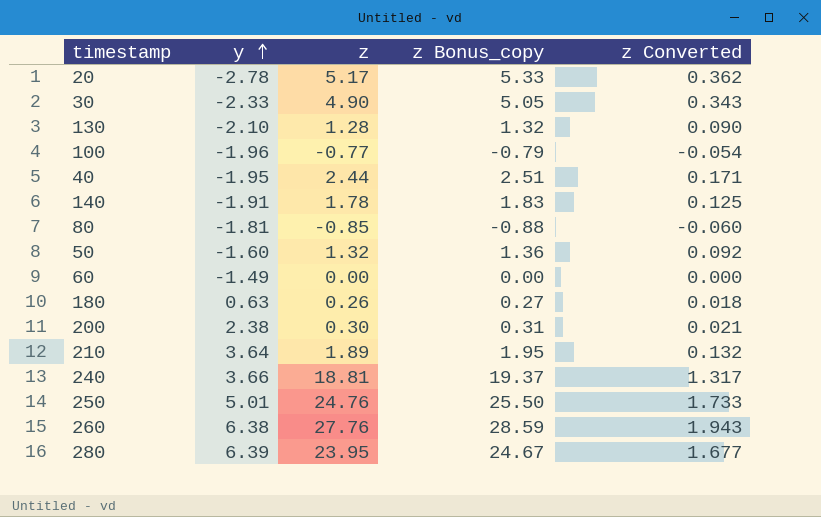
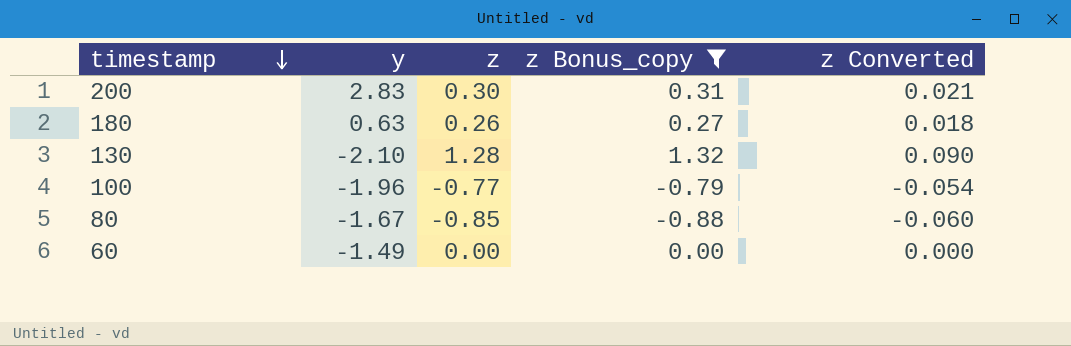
filter: none -> z Bonus_copy <= 1.32
row order: y ascending -> timestamp descending
200 | y: 2.38 -> 2.83
80 | y: -1.81 -> -1.67

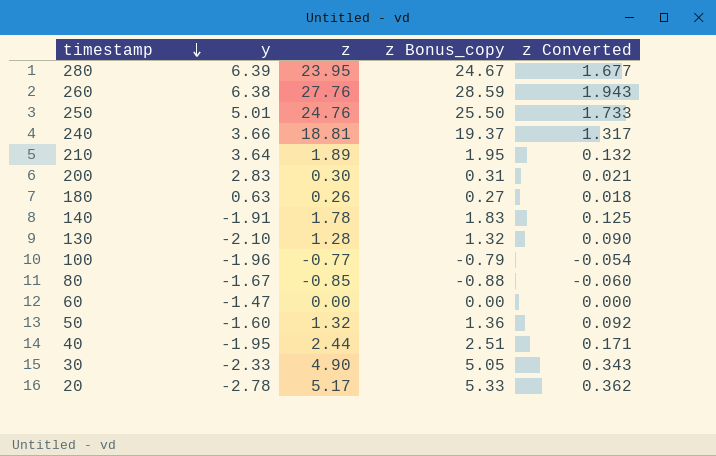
filter: z Bonus_copy <= 1.32 -> none
60 | y: -1.49 -> -1.47

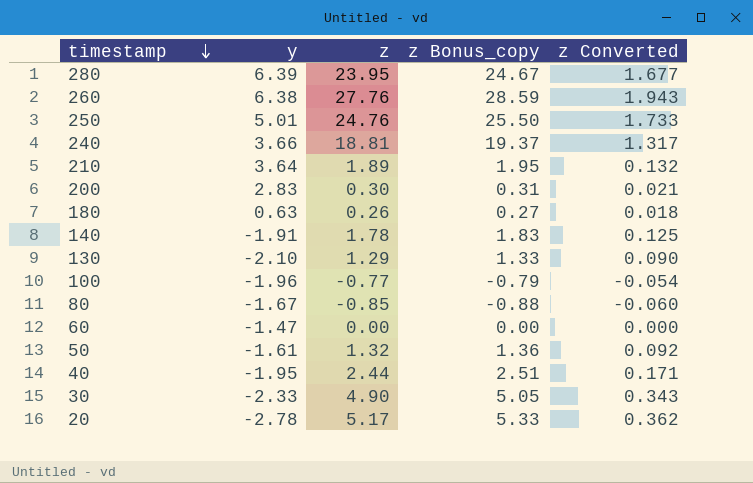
130 | z: 1.28 -> 1.29
130 | z Bonus_copy: 1.32 -> 1.33
50 | y: -1.60 -> -1.61

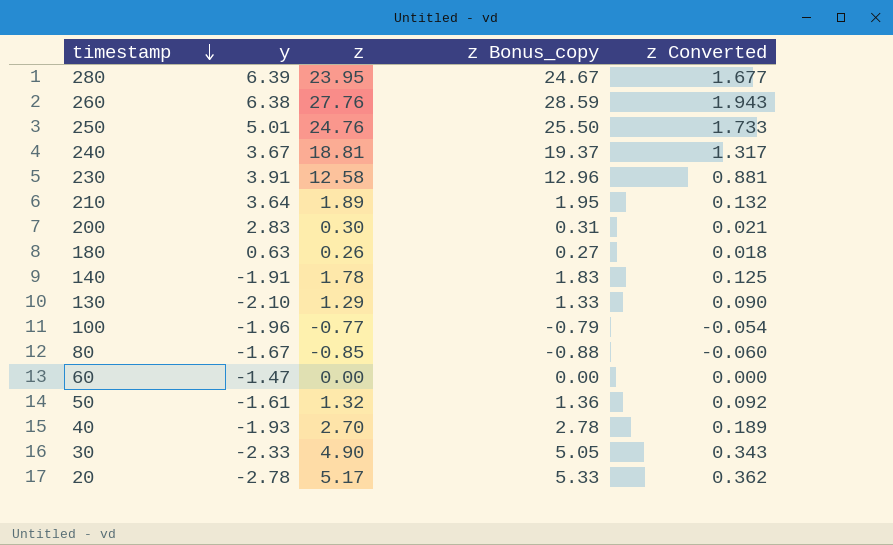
240 | y: 3.66 -> 3.67
row 230: none -> 3.91 | 12.58 | 12.96 | 0.881
40 | y: -1.95 -> -1.93
40 | z: 2.44 -> 2.70
40 | z Bonus_copy: 2.51 -> 2.78
40 | z Converted: 0.171 -> 0.189

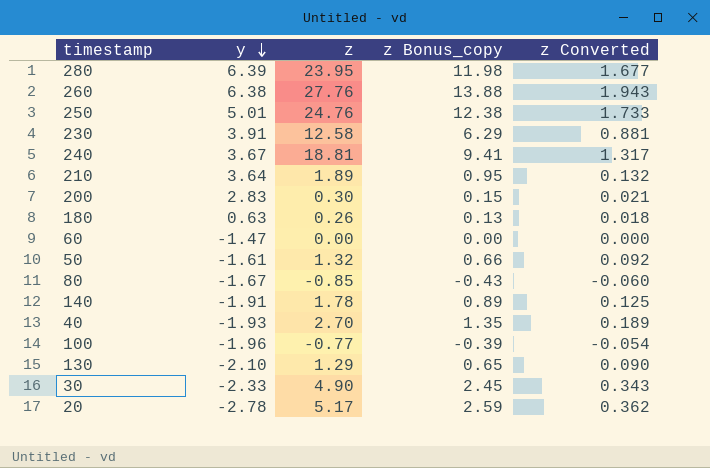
row order: timestamp descending -> y descending
column z Bonus_copy | formula: [z] * 1.03 -> [z] * 0.5

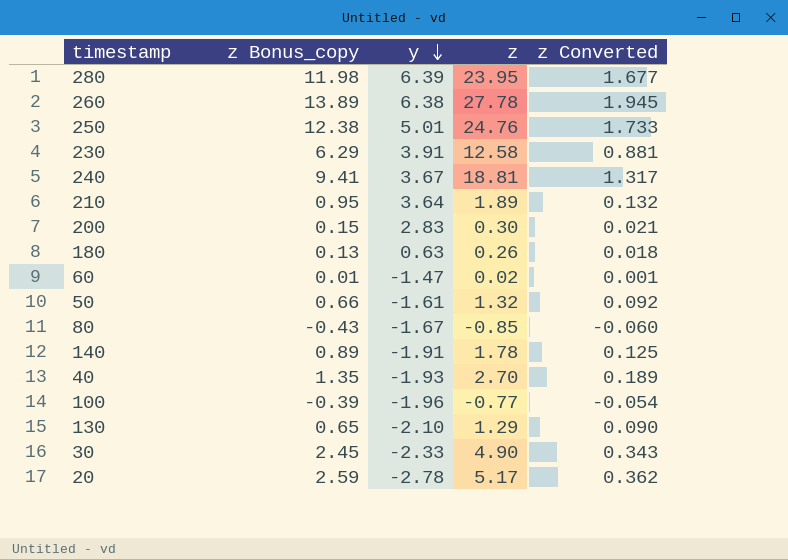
column z Bonus_copy | position: 4 -> 2
260 | z Bonus_copy: 13.88 -> 13.89
260 | z: 27.76 -> 27.78
260 | z Converted: 1.943 -> 1.945
60 | z Bonus_copy: 0.00 -> 0.01
60 | z: 0.00 -> 0.02
60 | z Converted: 0.000 -> 0.001

